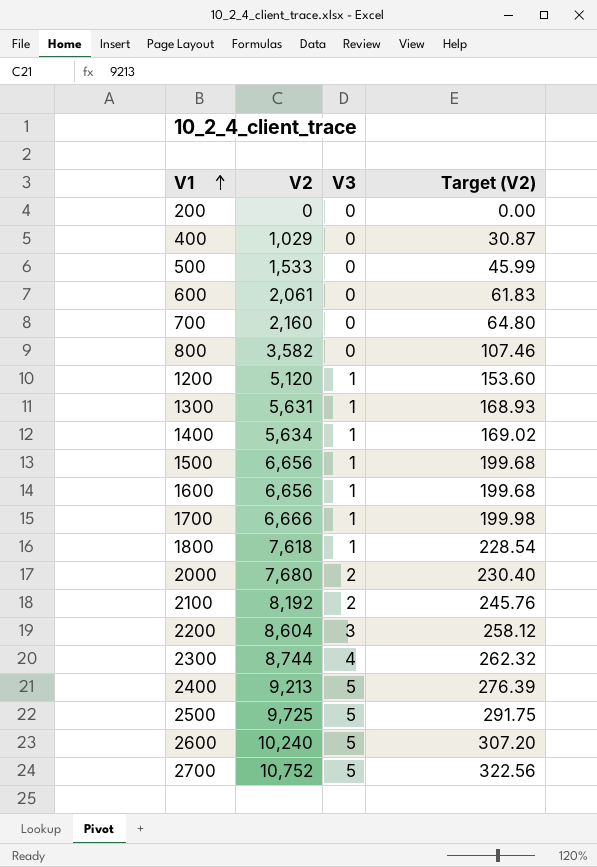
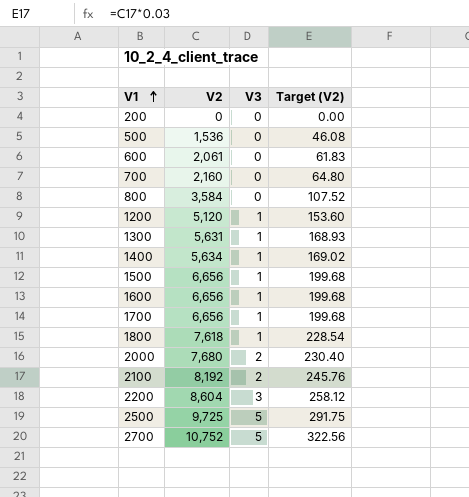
row 400: 1,029 | 0 | 30.87 -> none
row 2300: 8,744 | 4 | 262.32 -> none
row 2400: 9,213 | 5 | 276.39 -> none
row 2600: 10,240 | 5 | 307.20 -> none
500 | V2: 1,533 -> 1,536
500 | Target (V2): 45.99 -> 46.08
800 | V2: 3,582 -> 3,584
800 | Target (V2): 107.46 -> 107.52
1700 | V2: 6,666 -> 6,656
1700 | Target (V2): 199.98 -> 199.68

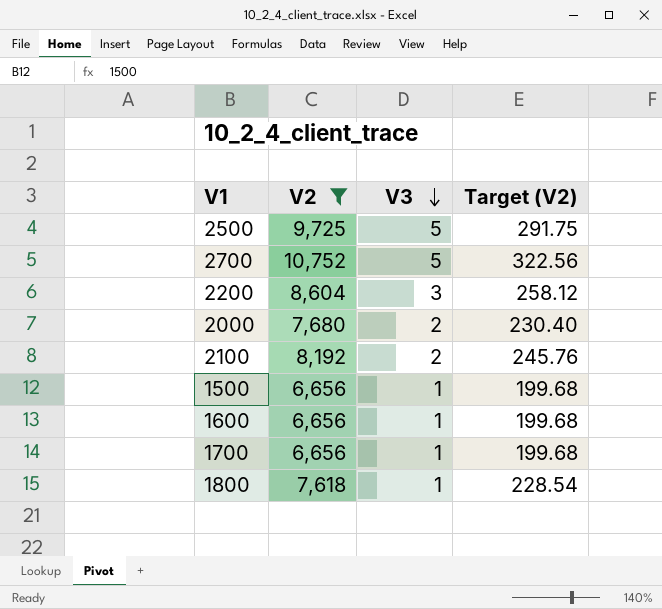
filter: none -> V2 >= 6,656
row order: V1 ascending -> V3 descending

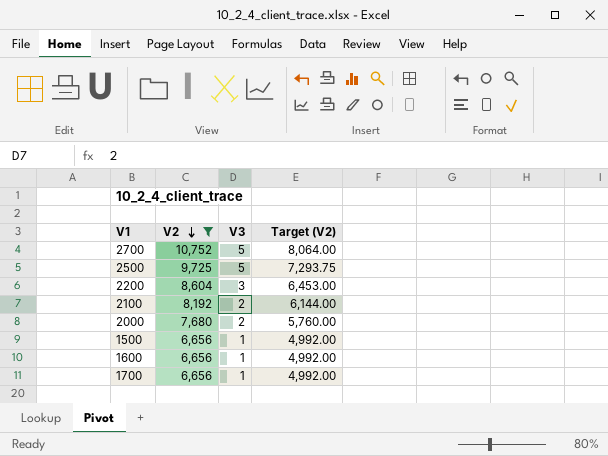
row order: V3 descending -> V2 descending
column Target (V2) | formula: [V2] * 0.03 -> [V2] * 0.75
row 1800: 7,618 | 1 | 228.54 -> none

